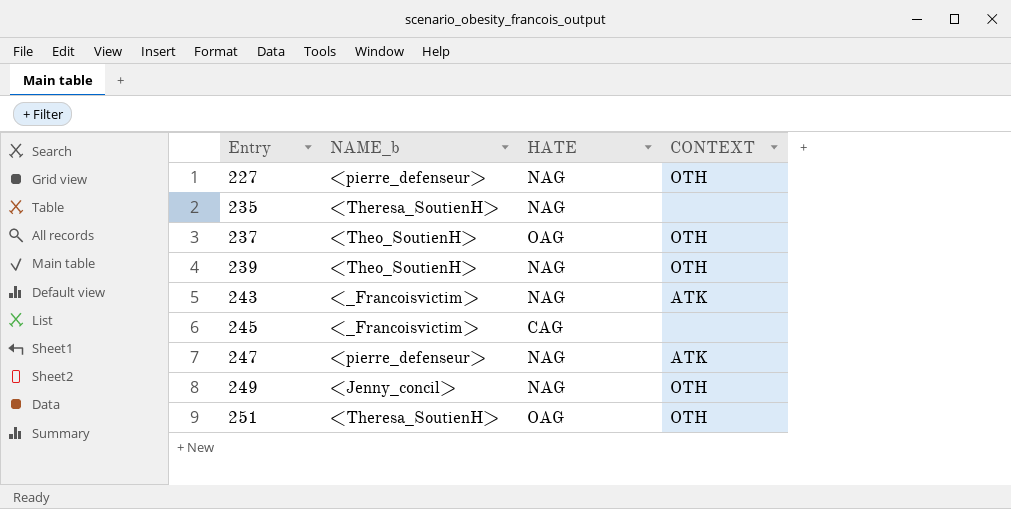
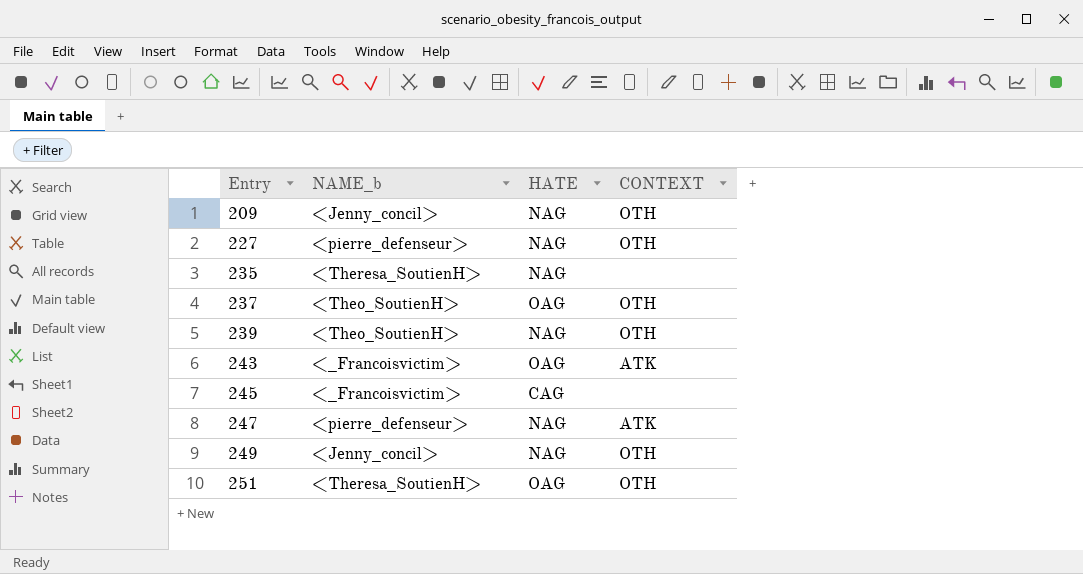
row 209: none -> <Jenny_concil> | NAG | OTH
243 | HATE: NAG -> OAG

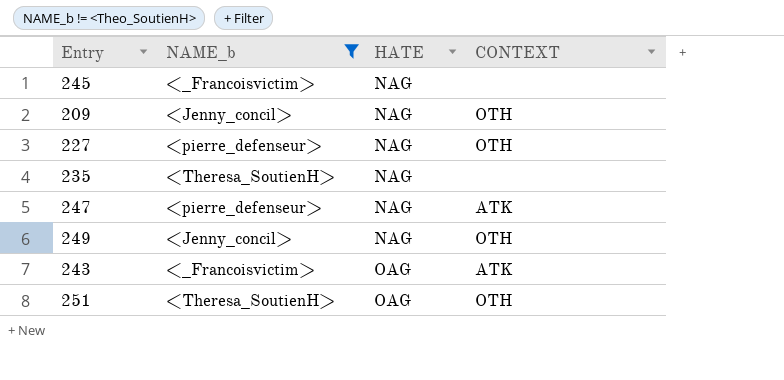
filter: none -> NAME_b != <Theo_SoutienH>
row order: Entry ascending -> HATE ascending
245 | HATE: CAG -> NAG

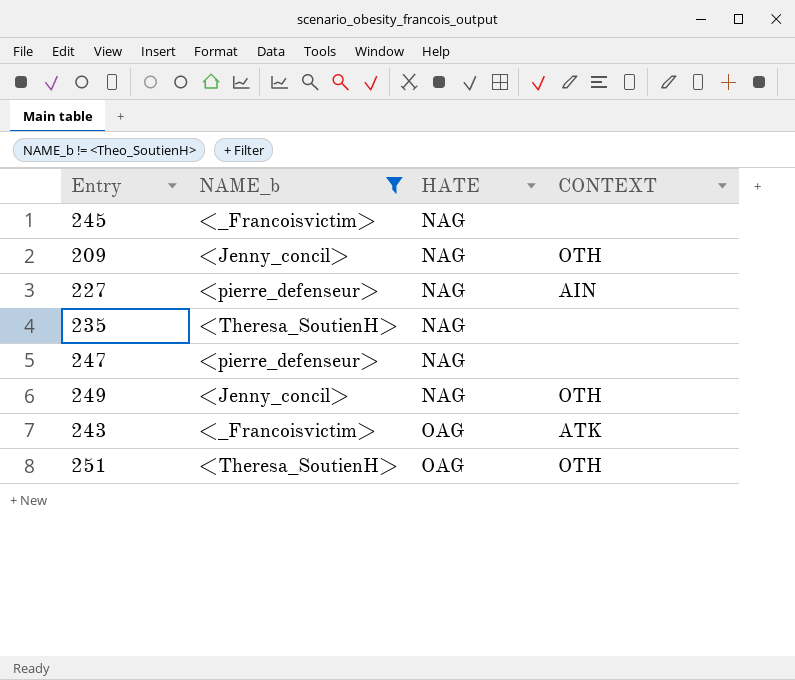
227 | CONTEXT: OTH -> AIN
247 | CONTEXT: ATK -> none

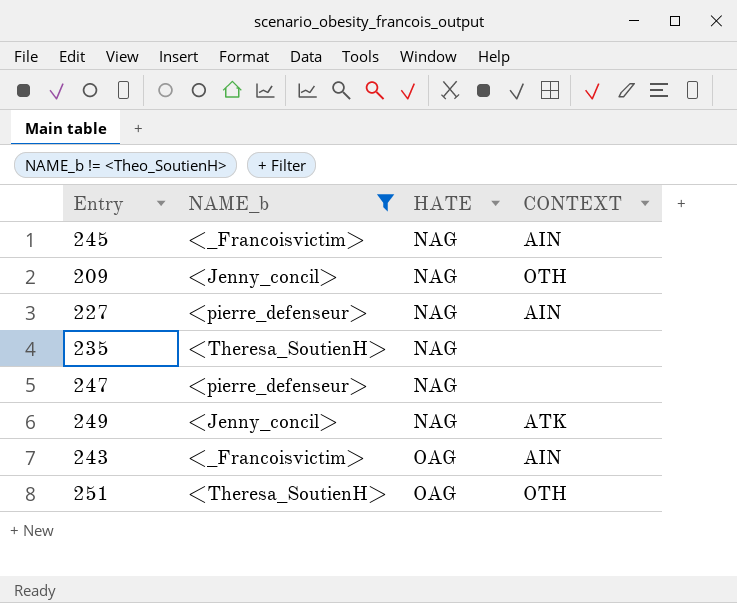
245 | CONTEXT: none -> AIN
249 | CONTEXT: OTH -> ATK
243 | CONTEXT: ATK -> AIN

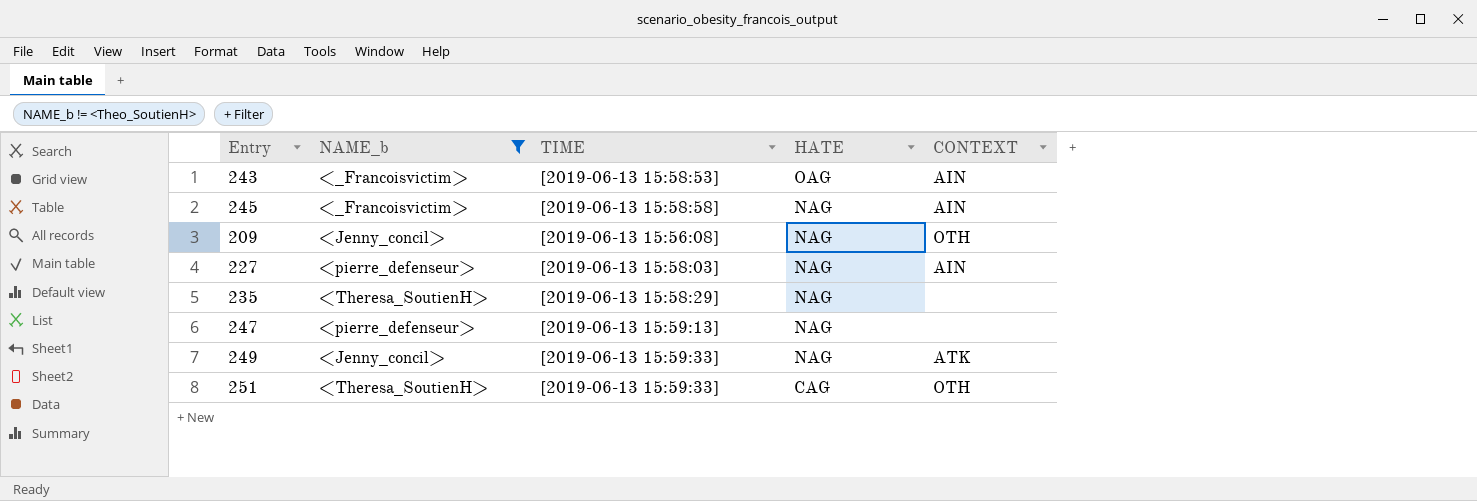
row order: HATE ascending -> HATE descending
column TIME | position: none -> 3
251 | HATE: OAG -> CAG

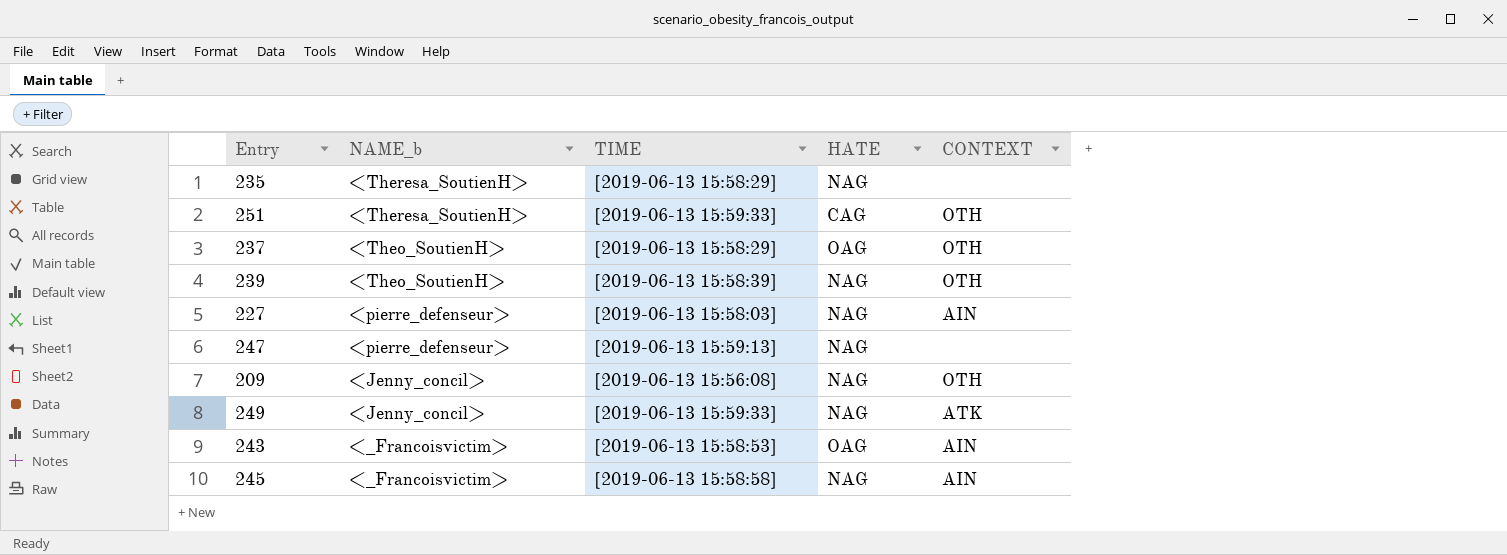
filter: NAME_b != <Theo_SoutienH> -> none
row order: HATE descending -> NAME_b descending

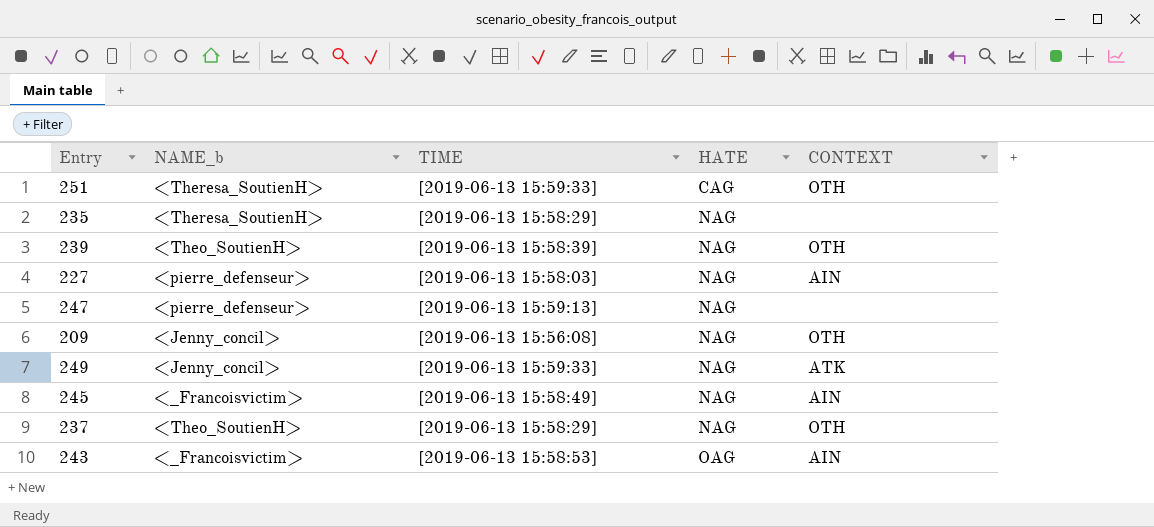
row order: NAME_b descending -> HATE ascending
245 | TIME: [2019-06-13 15:58:58] -> [2019-06-13 15:58:49]
237 | HATE: OAG -> NAG

